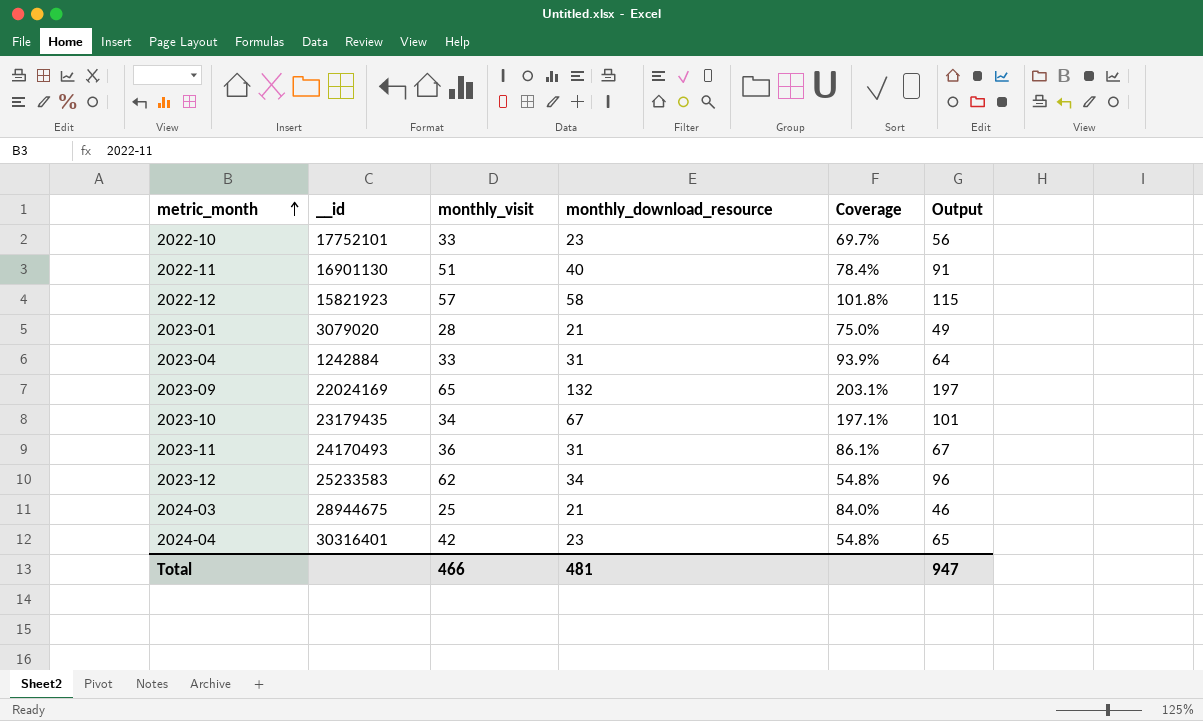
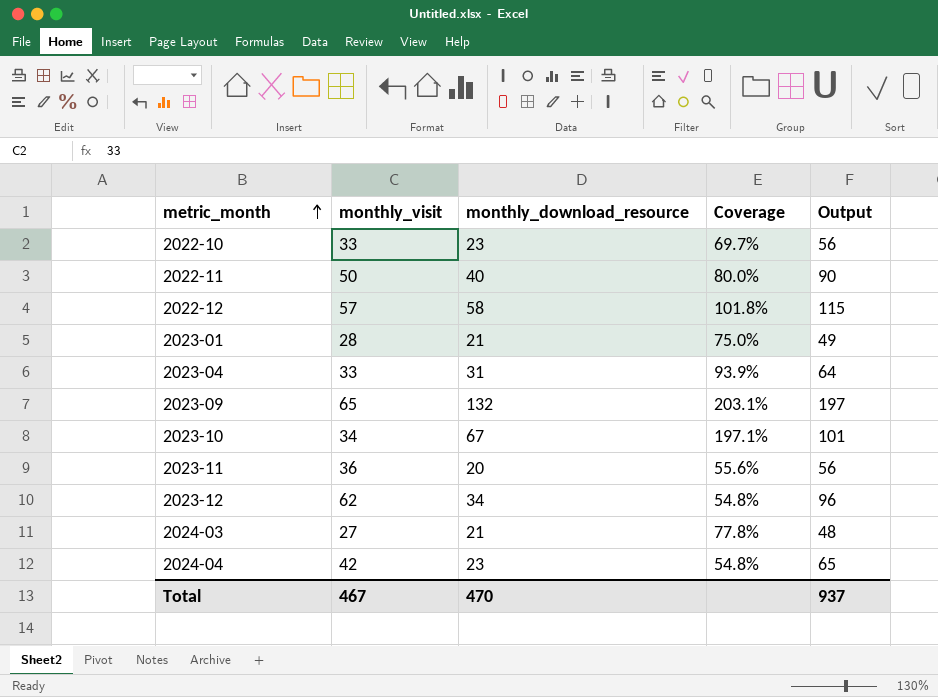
column __id | position: 2 -> none
2022-11 | monthly_visit: 51 -> 50
2022-11 | Coverage: 78.4% -> 80.0%
2022-11 | Output: 91 -> 90
2023-11 | monthly_download_resource: 31 -> 20
2023-11 | Coverage: 86.1% -> 55.6%
2023-11 | Output: 67 -> 56
2024-03 | monthly_visit: 25 -> 27
2024-03 | Coverage: 84.0% -> 77.8%
2024-03 | Output: 46 -> 48
Total | monthly_visit: 466 -> 467
Total | monthly_download_resource: 481 -> 470
Total | Output: 947 -> 937

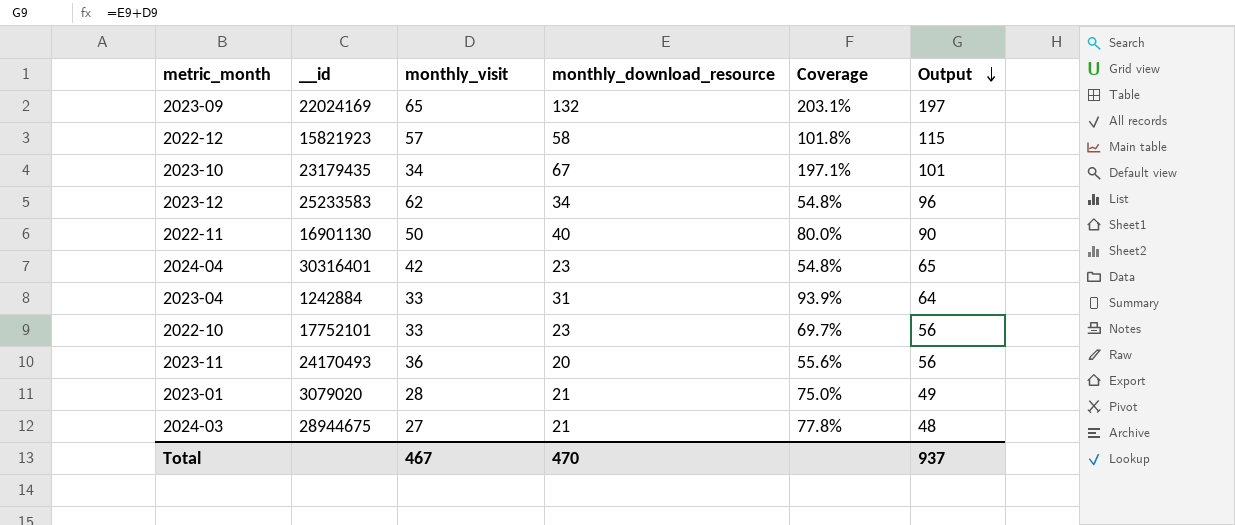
row order: metric_month ascending -> Output descending
column __id | position: none -> 2

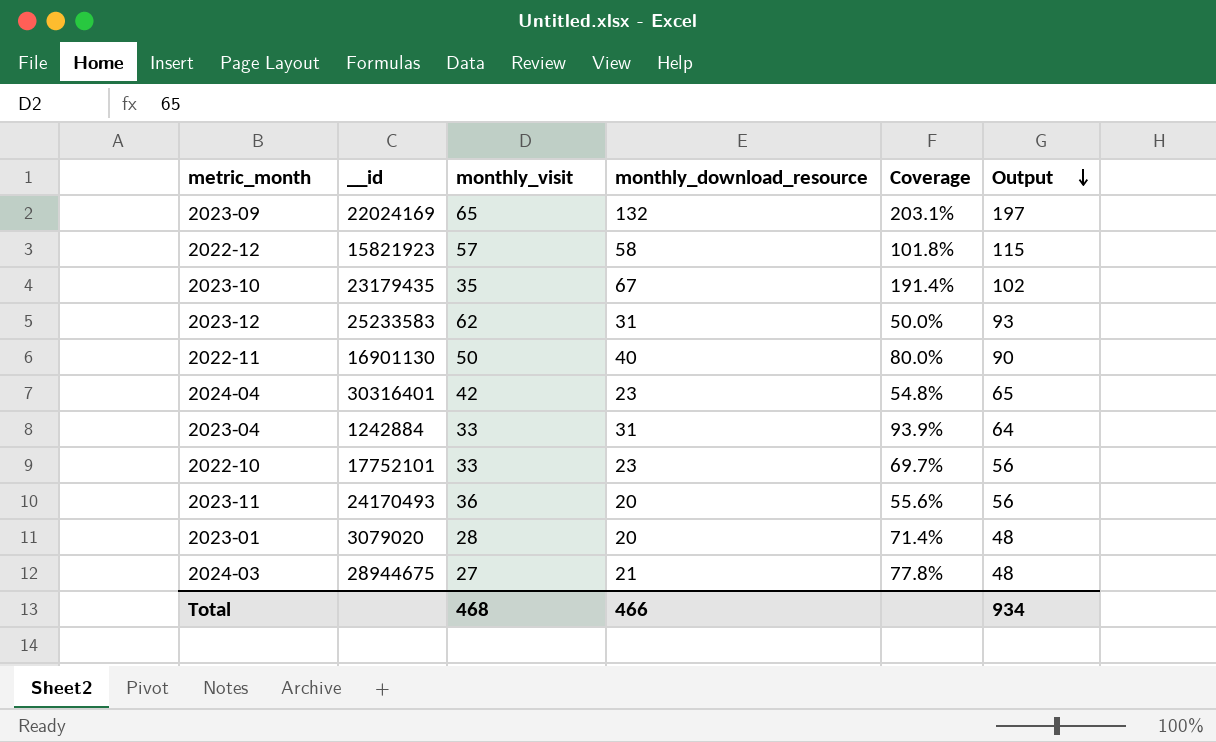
2023-10 | monthly_visit: 34 -> 35
2023-10 | Coverage: 197.1% -> 191.4%
2023-10 | Output: 101 -> 102
2023-12 | monthly_download_resource: 34 -> 31
2023-12 | Coverage: 54.8% -> 50.0%
2023-12 | Output: 96 -> 93
2023-01 | monthly_download_resource: 21 -> 20
2023-01 | Coverage: 75.0% -> 71.4%
2023-01 | Output: 49 -> 48
Total | monthly_visit: 467 -> 468
Total | monthly_download_resource: 470 -> 466
Total | Output: 937 -> 934

